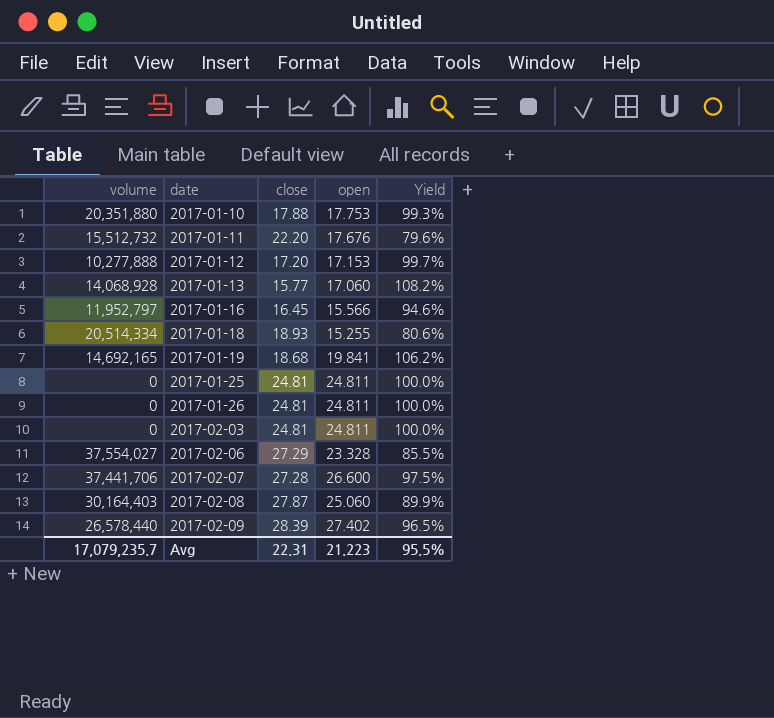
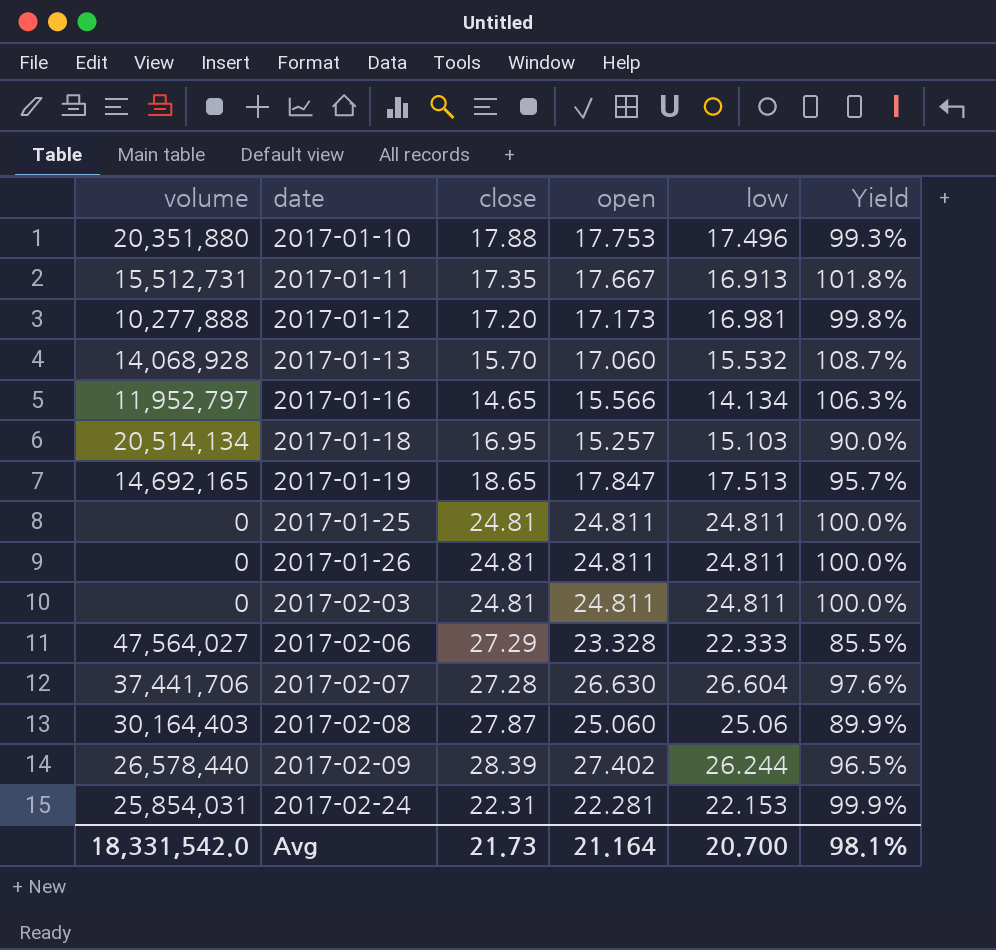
column low | position: none -> 5
2017-01-11 | volume: 15,512,732 -> 15,512,731
2017-01-11 | close: 22.20 -> 17.35
2017-01-11 | open: 17.676 -> 17.667
2017-01-11 | Yield: 79.6% -> 101.8%
2017-01-12 | open: 17.153 -> 17.173
2017-01-12 | Yield: 99.7% -> 99.8%
2017-01-13 | close: 15.77 -> 15.70
2017-01-13 | Yield: 108.2% -> 108.7%
2017-01-16 | close: 16.45 -> 14.65
2017-01-16 | Yield: 94.6% -> 106.3%
2017-01-18 | volume: 20,514,334 -> 20,514,134
2017-01-18 | close: 18.93 -> 16.95
2017-01-18 | open: 15.255 -> 15.257
2017-01-18 | Yield: 80.6% -> 90.0%
2017-01-19 | close: 18.68 -> 18.65
2017-01-19 | open: 19.841 -> 17.847
2017-01-19 | Yield: 106.2% -> 95.7%
2017-02-06 | volume: 37,554,027 -> 47,564,027
2017-02-07 | open: 26.600 -> 26.630
2017-02-07 | Yield: 97.5% -> 97.6%
row 2017-02-24: none -> 25,854,031 | 22.31 | 22.281 | 22.153 | 99.9%
Avg | volume: 17,079,235.7 -> 18,331,542.0
Avg | close: 22.31 -> 21.73
Avg | open: 21.223 -> 21.164
Avg | Yield: 95.5% -> 98.1%

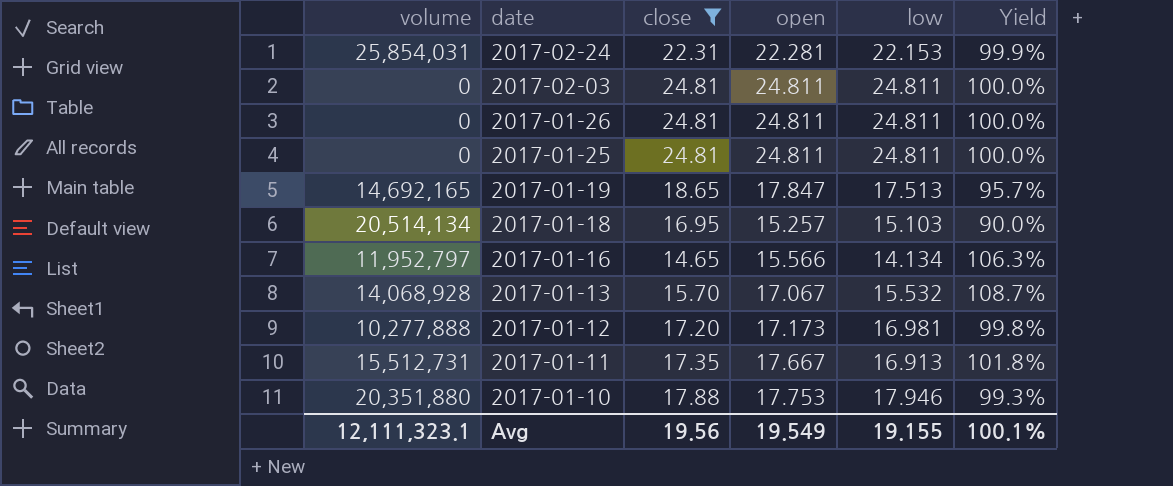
filter: none -> close <= 24.81
row order: date ascending -> date descending
2017-01-13 | open: 17.060 -> 17.067
2017-01-10 | low: 17.496 -> 17.946
Avg | volume: 18,331,542.0 -> 12,111,323.1
Avg | close: 21.73 -> 19.56
Avg | open: 21.164 -> 19.549
Avg | low: 20.700 -> 19.155
Avg | Yield: 98.1% -> 100.1%

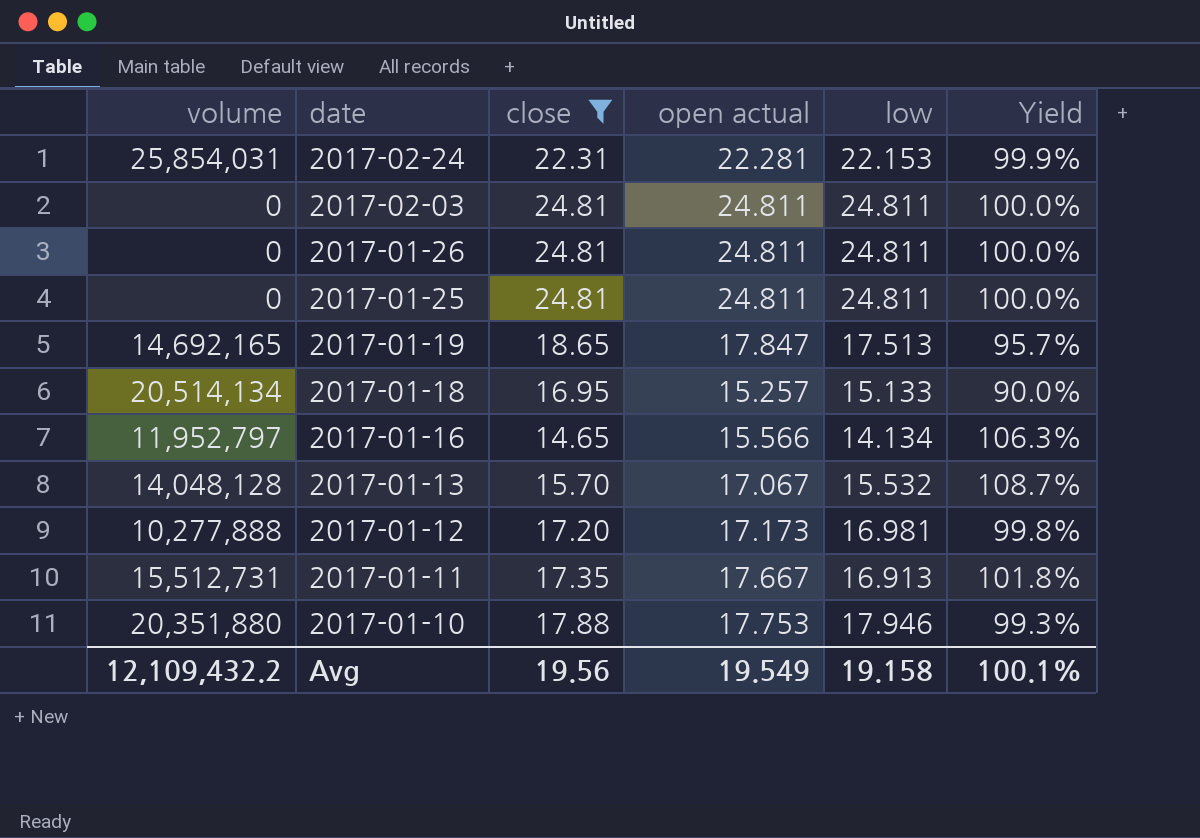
column name: open -> open actual
2017-01-18 | low: 15.103 -> 15.133
2017-01-13 | volume: 14,068,928 -> 14,048,128
Avg | volume: 12,111,323.1 -> 12,109,432.2
Avg | low: 19.155 -> 19.158

